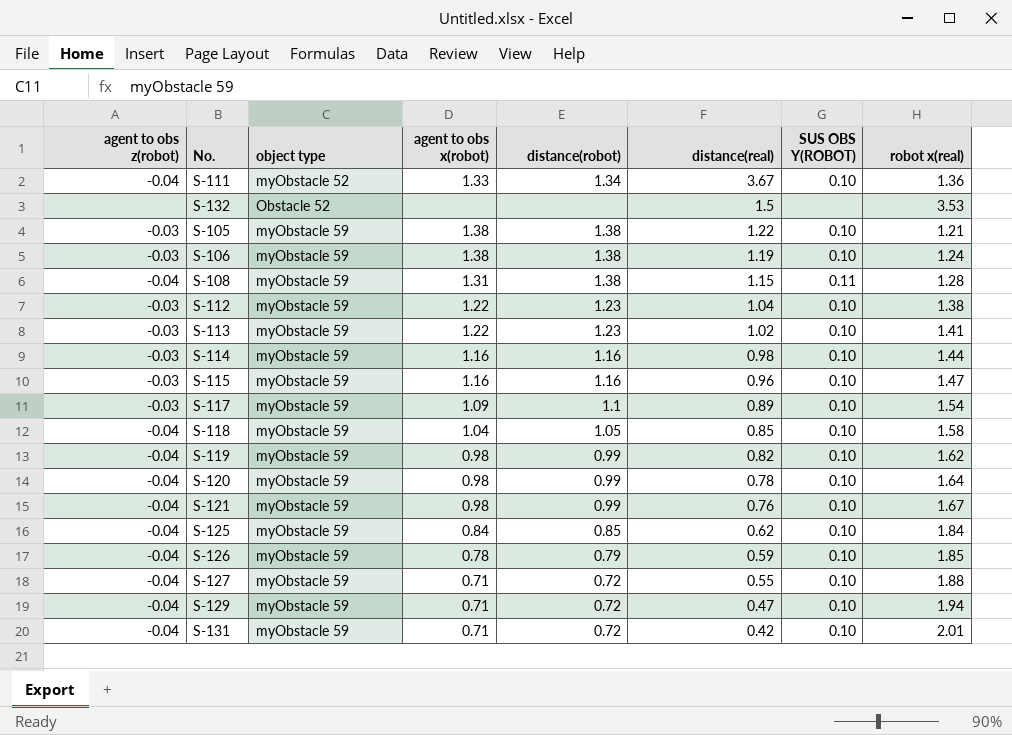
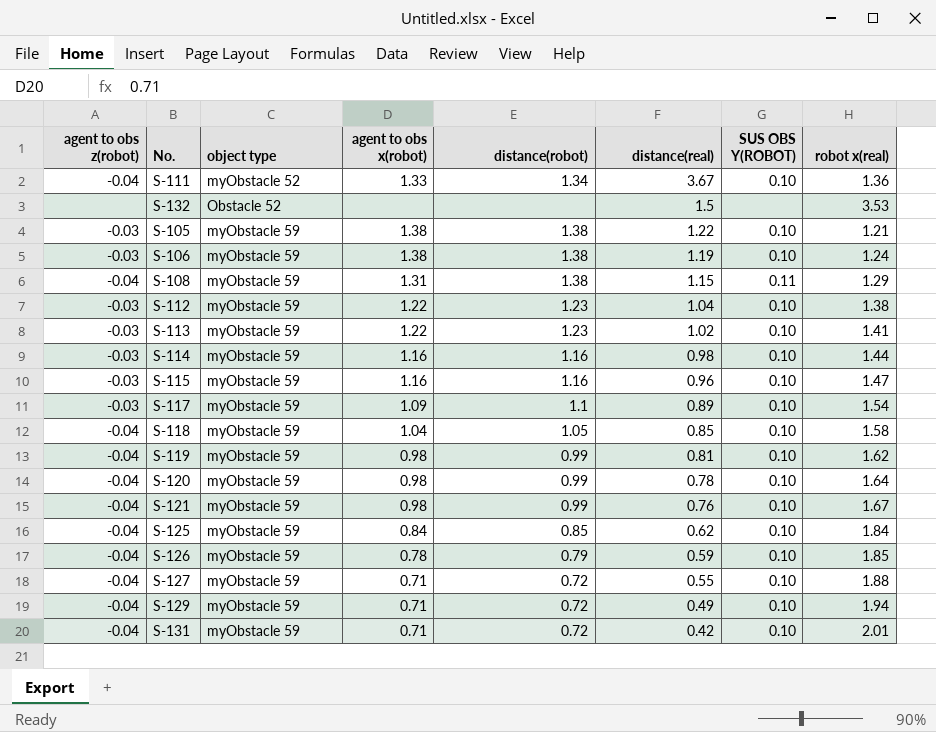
S-108 | robot x(real): 1.28 -> 1.29
S-119 | distance(real): 0.82 -> 0.81
S-129 | distance(real): 0.47 -> 0.49

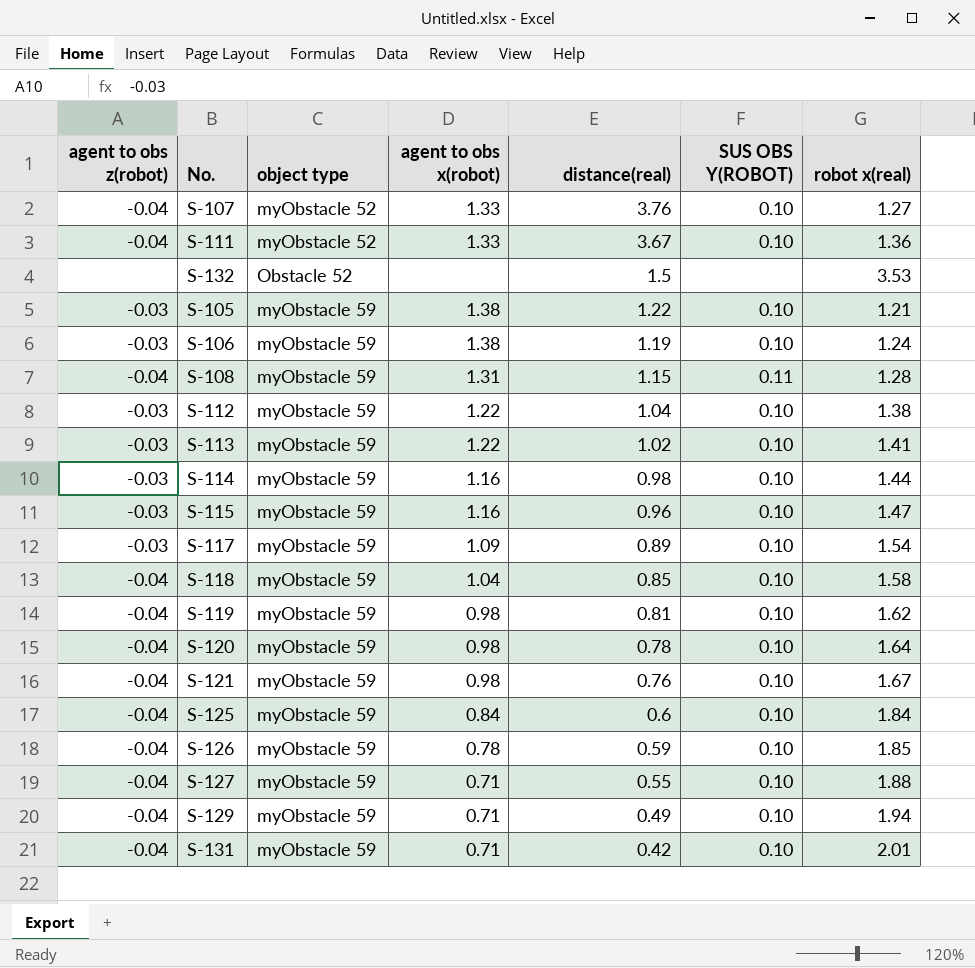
column distance(robot) | position: 5 -> none
row S-107: none -> -0.04 | myObstacle 52 | 1.33 | 3.76 | 0.10 | 1.27
S-108 | robot x(real): 1.29 -> 1.28
S-125 | distance(real): 0.62 -> 0.6

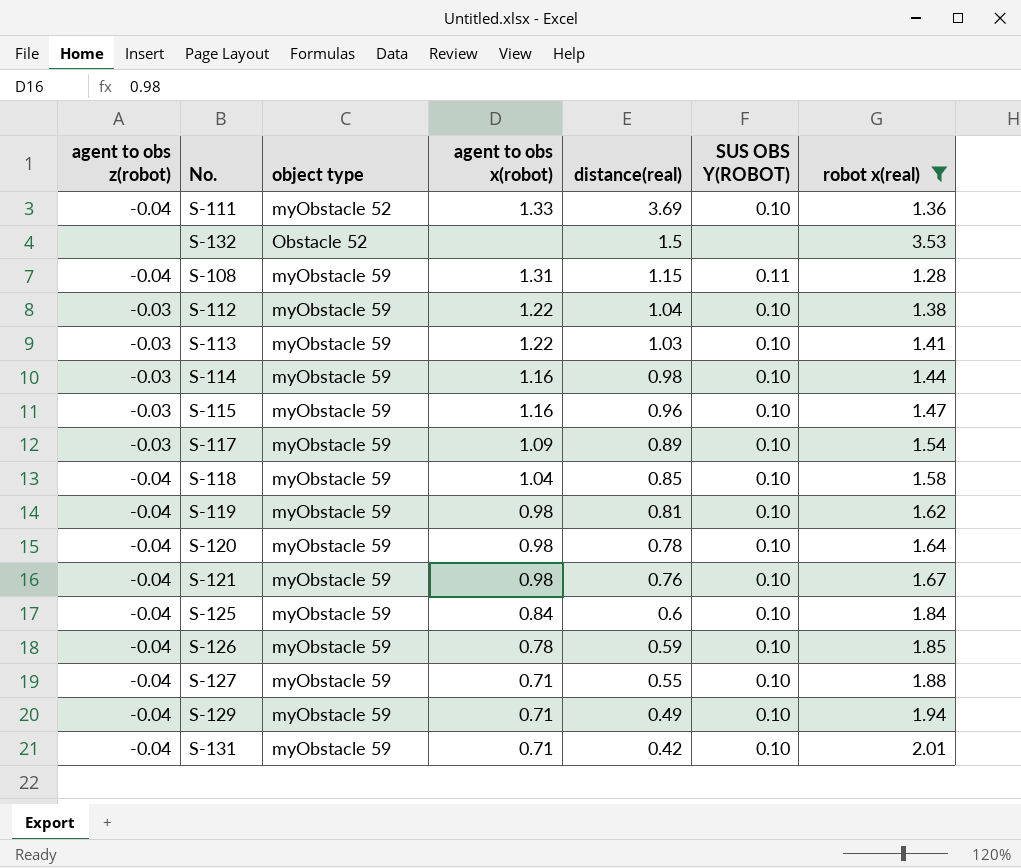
filter: none -> robot x(real) >= 1.28
S-111 | distance(real): 3.67 -> 3.69
S-113 | distance(real): 1.02 -> 1.03

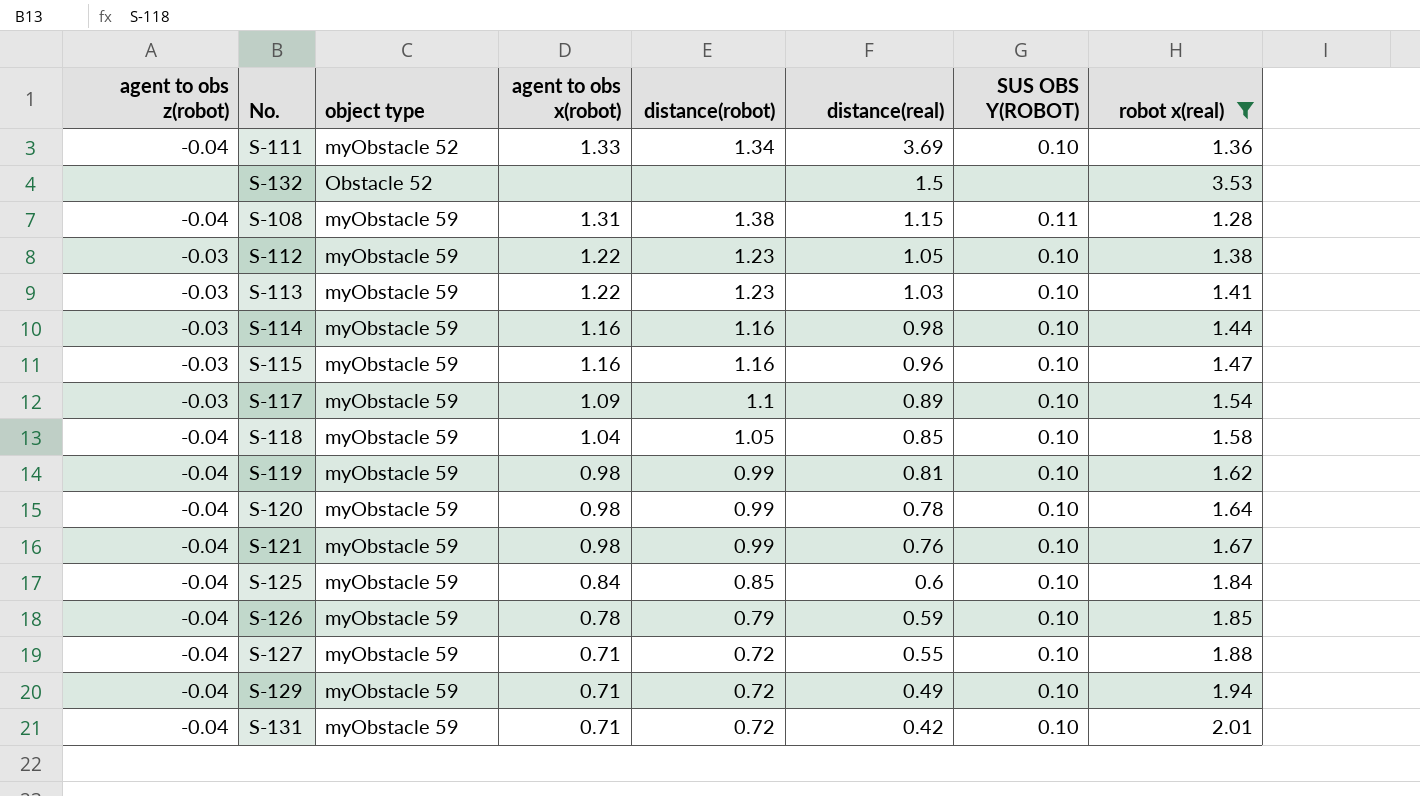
column distance(robot) | position: none -> 5
S-112 | distance(real): 1.04 -> 1.05

